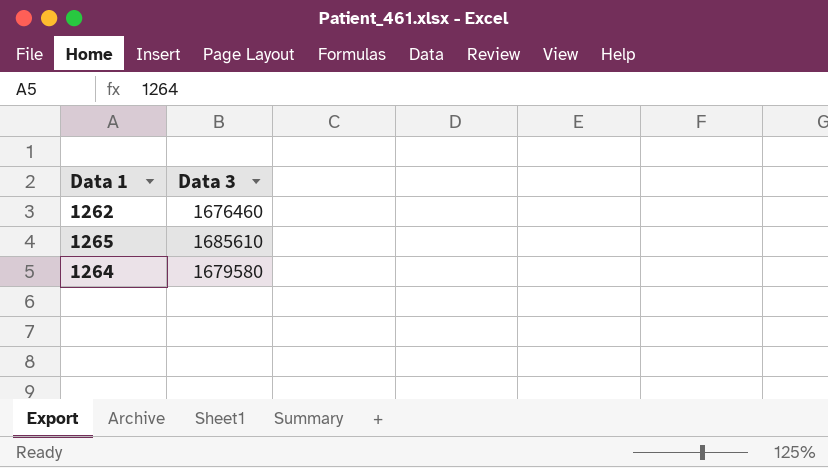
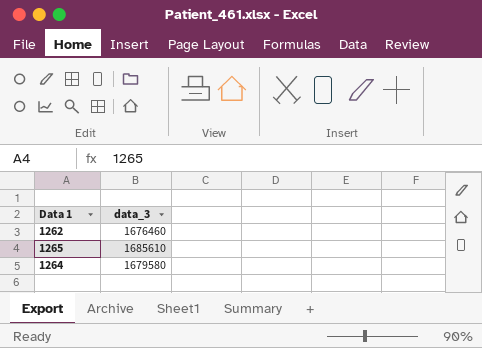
column name: Data 3 -> data_3

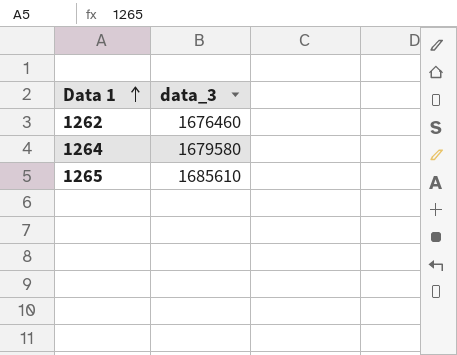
row order: none -> Data 1 ascending

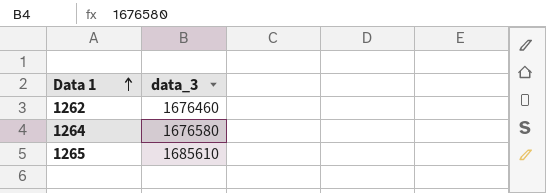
1264 | data_3: 1679580 -> 1676580

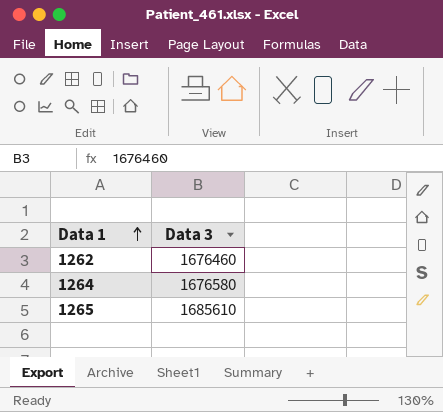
column name: data_3 -> Data 3

